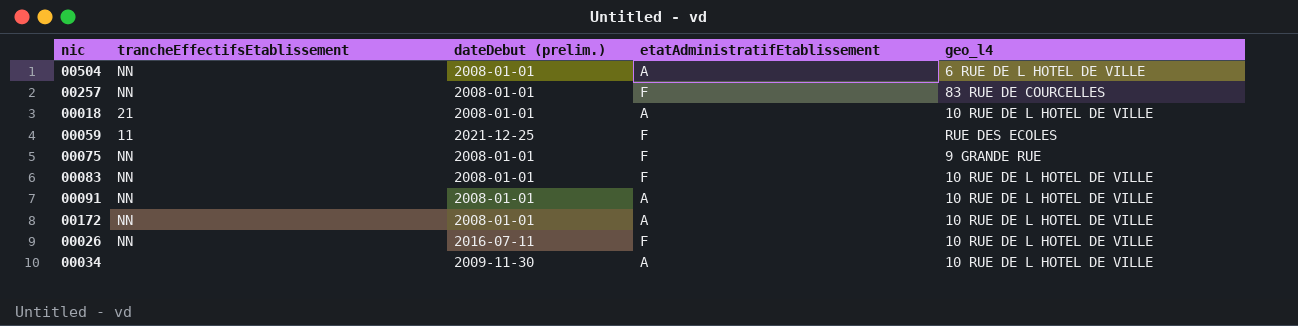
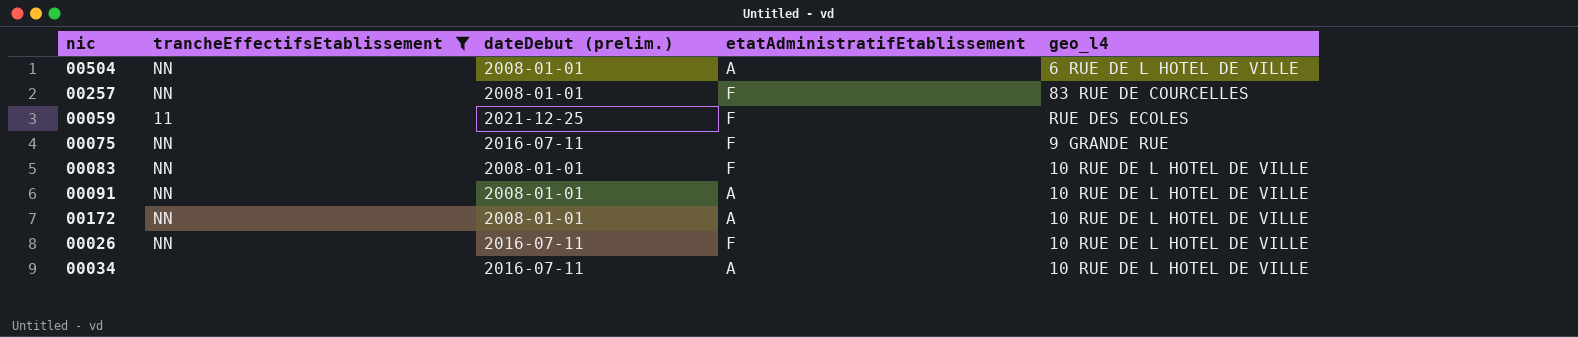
filter: none -> trancheEffectifsEtablissement != 21
00075 | dateDebut (prelim.): 2008-01-01 -> 2016-07-11
00034 | dateDebut (prelim.): 2009-11-30 -> 2016-07-11

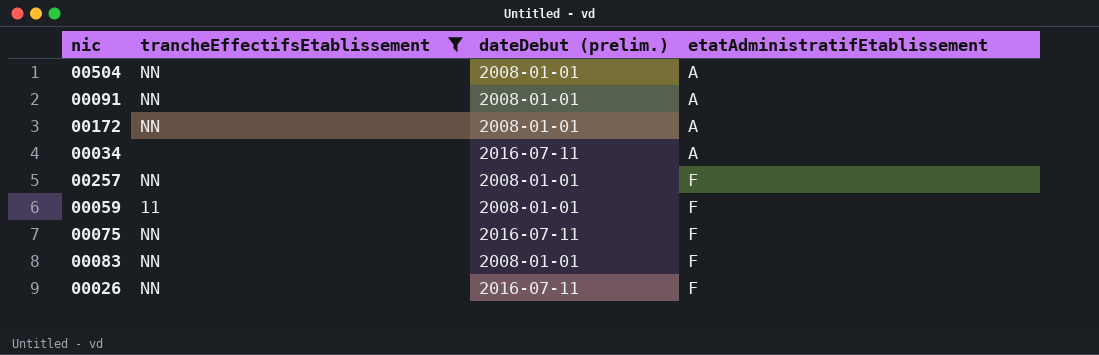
row order: none -> etatAdministratifEtablissement ascending
column geo_l4 | position: 5 -> none
00059 | dateDebut (prelim.): 2021-12-25 -> 2008-01-01

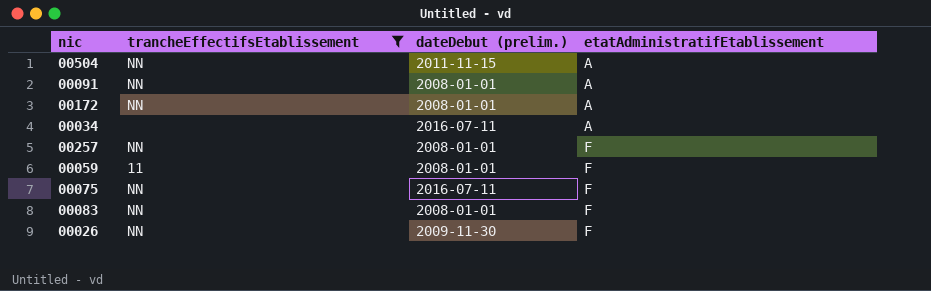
00504 | dateDebut (prelim.): 2008-01-01 -> 2011-11-15
00026 | dateDebut (prelim.): 2016-07-11 -> 2009-11-30

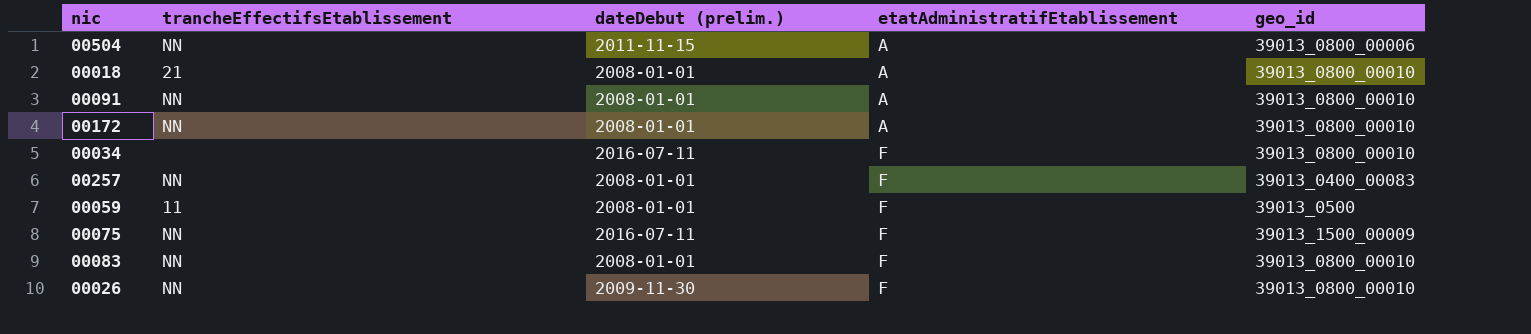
filter: trancheEffectifsEtablissement != 21 -> none
column geo_id | position: none -> 5
00034 | etatAdministratifEtablissement: A -> F

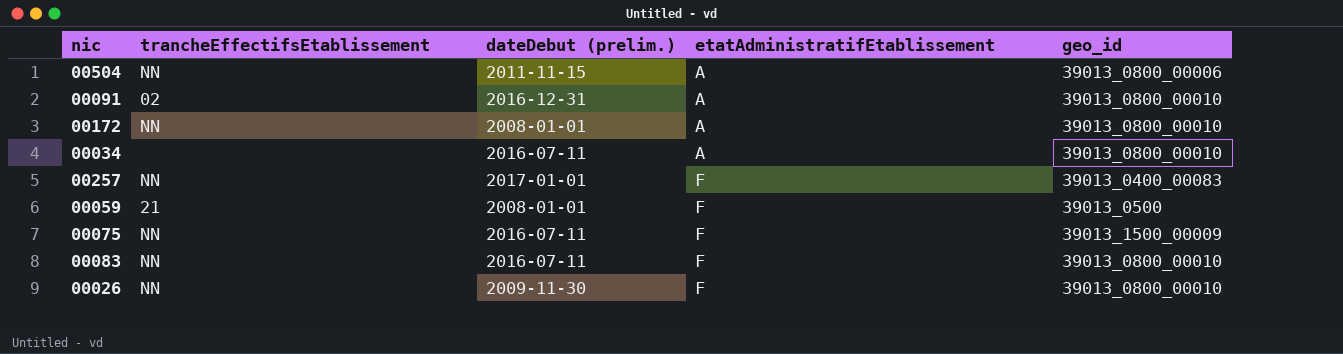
row 00018: 21 | 2008-01-01 | A | 39013_0800_00010 -> none
00091 | trancheEffectifsEtablissement: NN -> 02
00091 | dateDebut (prelim.): 2008-01-01 -> 2016-12-31
00034 | etatAdministratifEtablissement: F -> A
00257 | dateDebut (prelim.): 2008-01-01 -> 2017-01-01
00059 | trancheEffectifsEtablissement: 11 -> 21
00083 | dateDebut (prelim.): 2008-01-01 -> 2016-07-11

